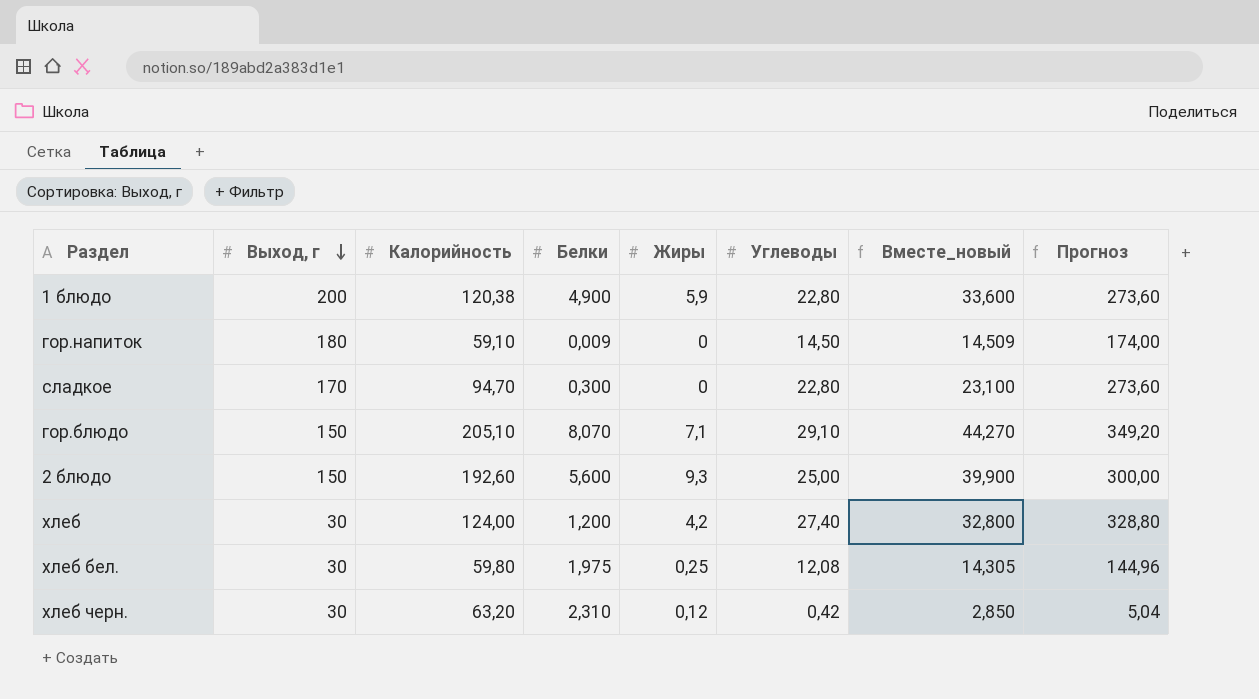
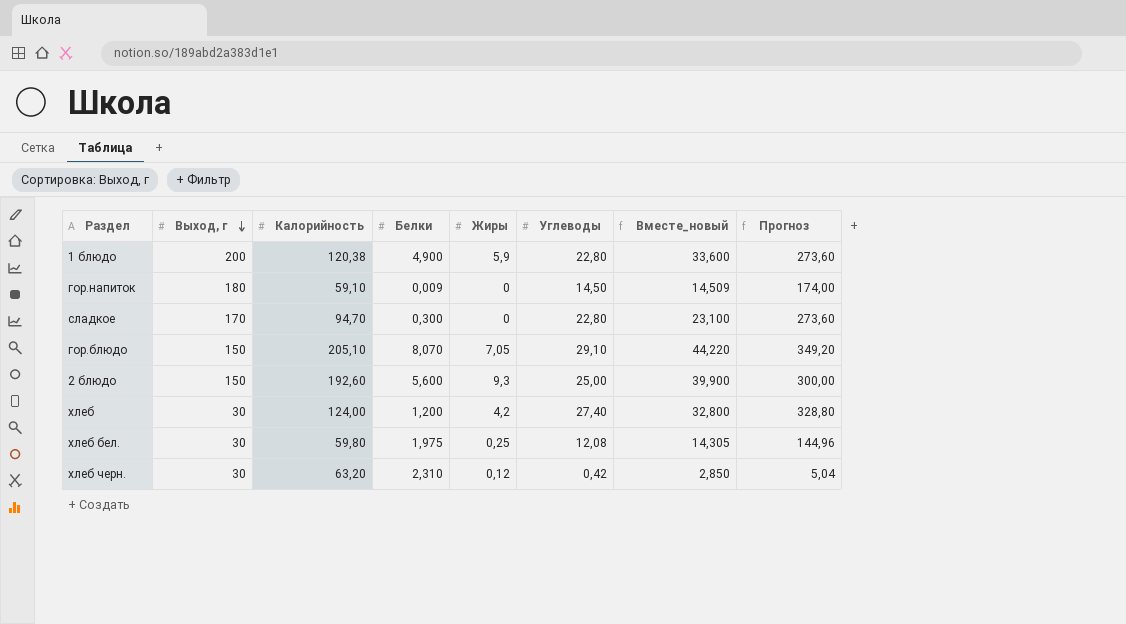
гор.блюдо | Жиры: 7,1 -> 7,05
гор.блюдо | Вместе_новый: 44,270 -> 44,220

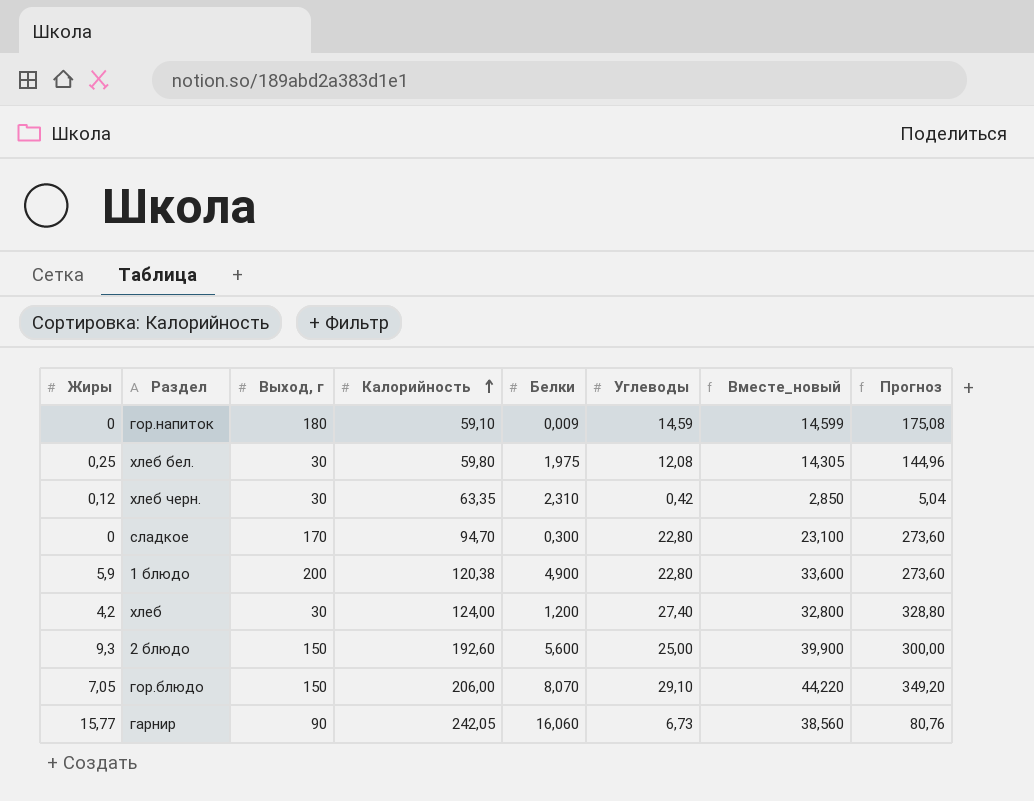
row order: Выход, г descending -> Калорийность ascending
column Жиры | position: 5 -> 1
гор.напиток | Углеводы: 14,50 -> 14,59
гор.напиток | Вместе_новый: 14,509 -> 14,599
гор.напиток | Прогноз: 174,00 -> 175,08
хлеб черн. | Калорийность: 63,20 -> 63,35
гор.блюдо | Калорийность: 205,10 -> 206,00
row гарнир: none -> 15,77 | 90 | 242,05 | 16,060 | 6,73 | 38,560 | 80,76

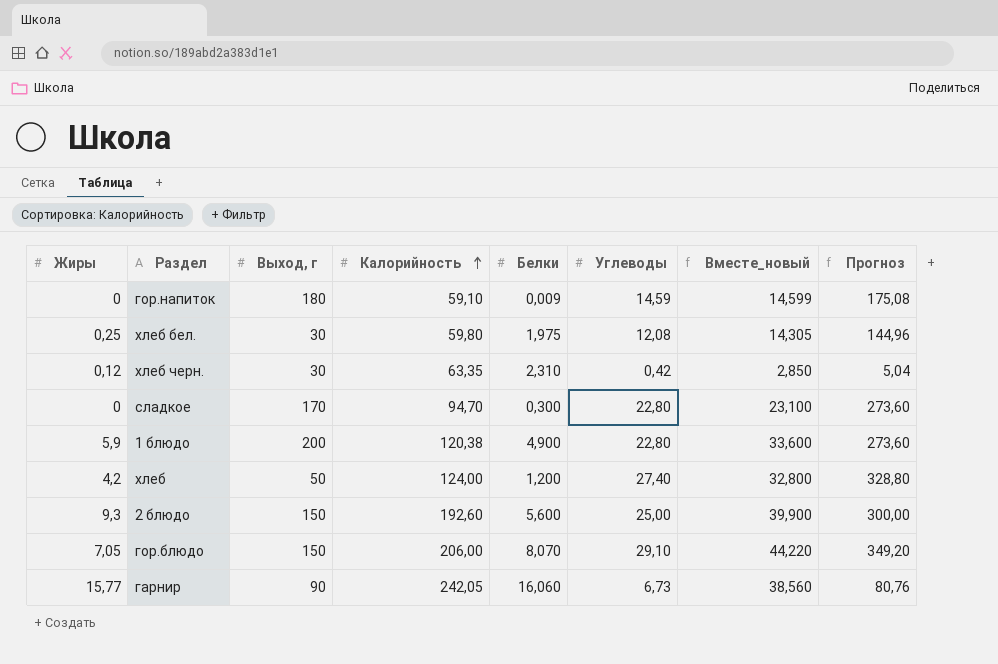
хлеб | Выход, г: 30 -> 50

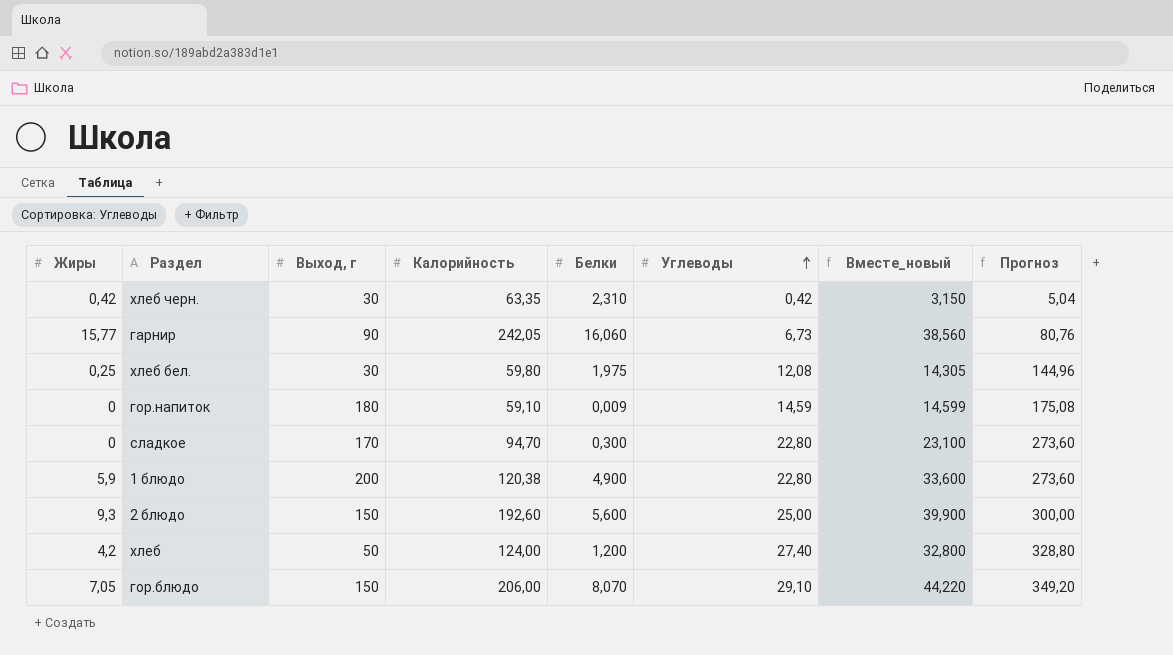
row order: Калорийность ascending -> Углеводы ascending
хлеб черн. | Жиры: 0,12 -> 0,42
хлеб черн. | Вместе_новый: 2,850 -> 3,150

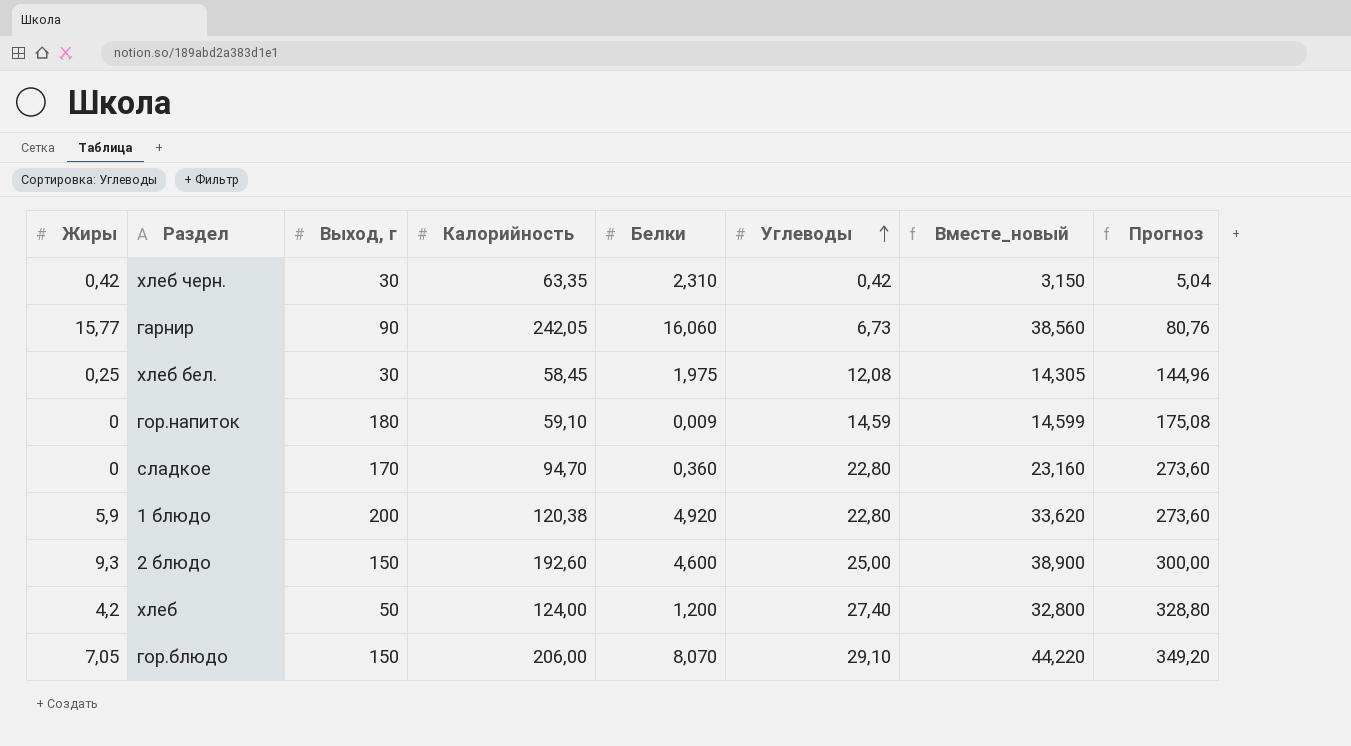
хлеб бел. | Калорийность: 59,80 -> 58,45
сладкое | Белки: 0,300 -> 0,360
сладкое | Вместе_новый: 23,100 -> 23,160
1 блюдо | Белки: 4,900 -> 4,920
1 блюдо | Вместе_новый: 33,600 -> 33,620
2 блюдо | Белки: 5,600 -> 4,600
2 блюдо | Вместе_новый: 39,900 -> 38,900

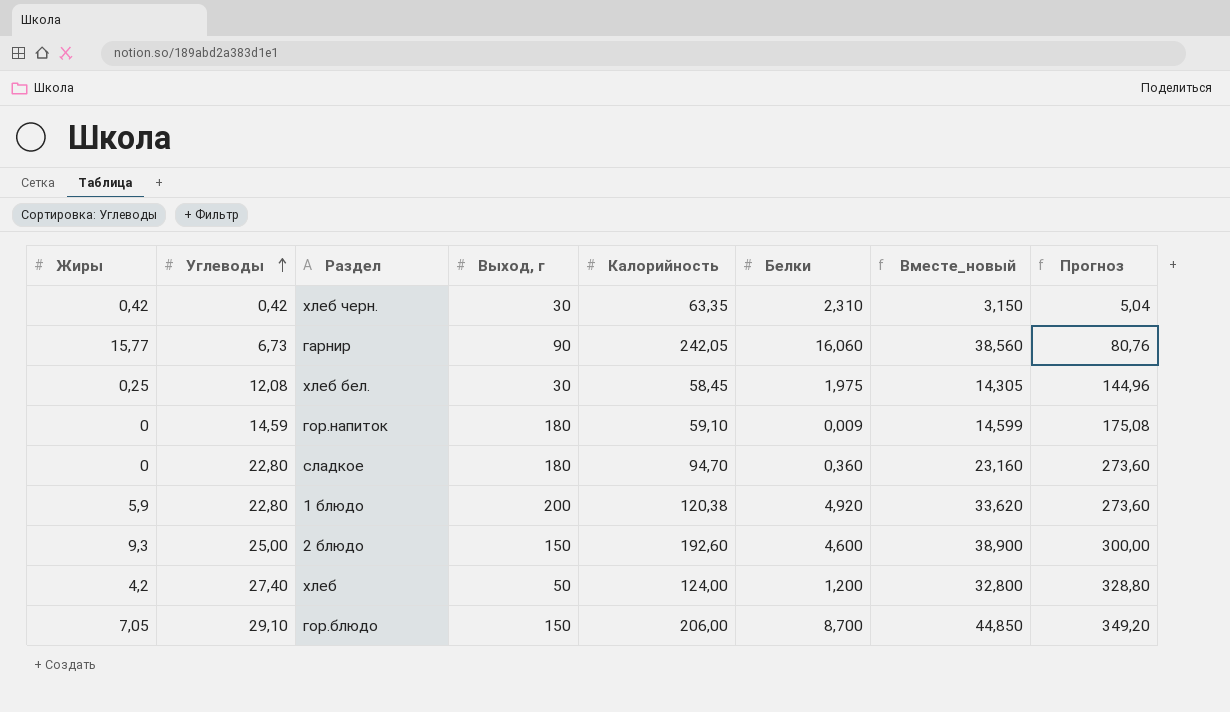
column Углеводы | position: 6 -> 2
сладкое | Выход, г: 170 -> 180
гор.блюдо | Белки: 8,070 -> 8,700
гор.блюдо | Вместе_новый: 44,220 -> 44,850

